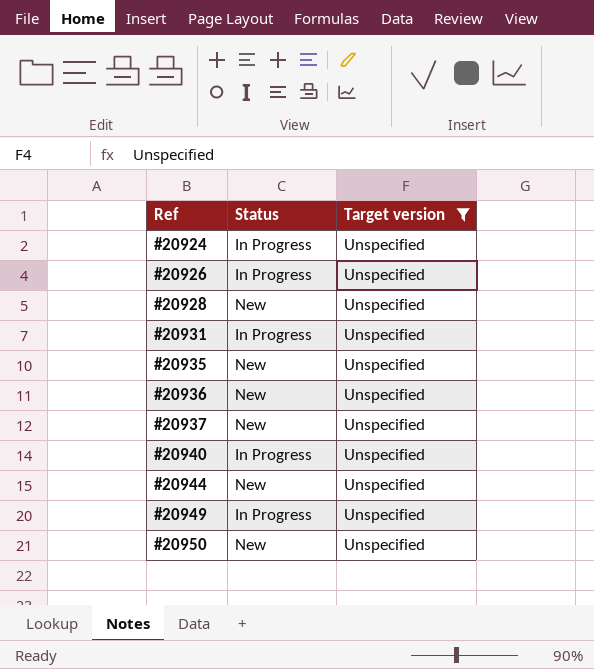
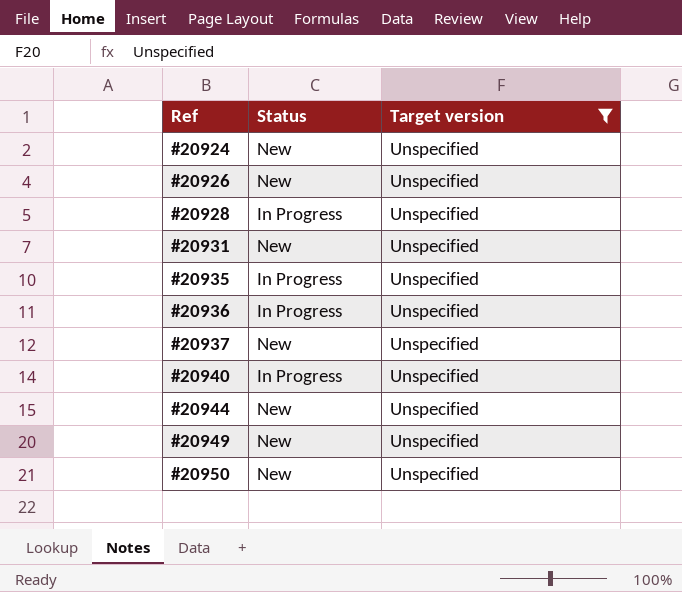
#20924 | Status: In Progress -> New
#20926 | Status: In Progress -> New
#20928 | Status: New -> In Progress
#20931 | Status: In Progress -> New
#20935 | Status: New -> In Progress
#20936 | Status: New -> In Progress
#20949 | Status: In Progress -> New

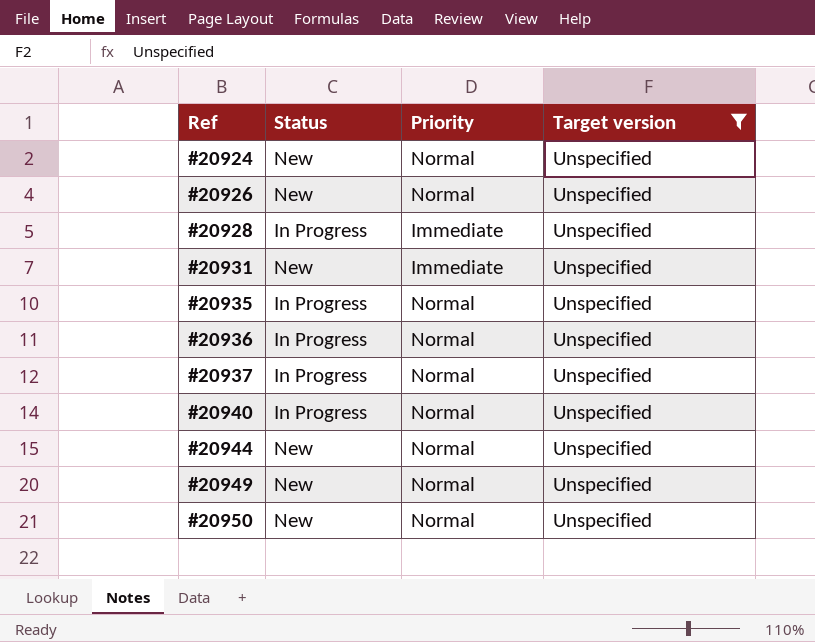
column Priority | position: none -> 3
#20937 | Status: New -> In Progress

